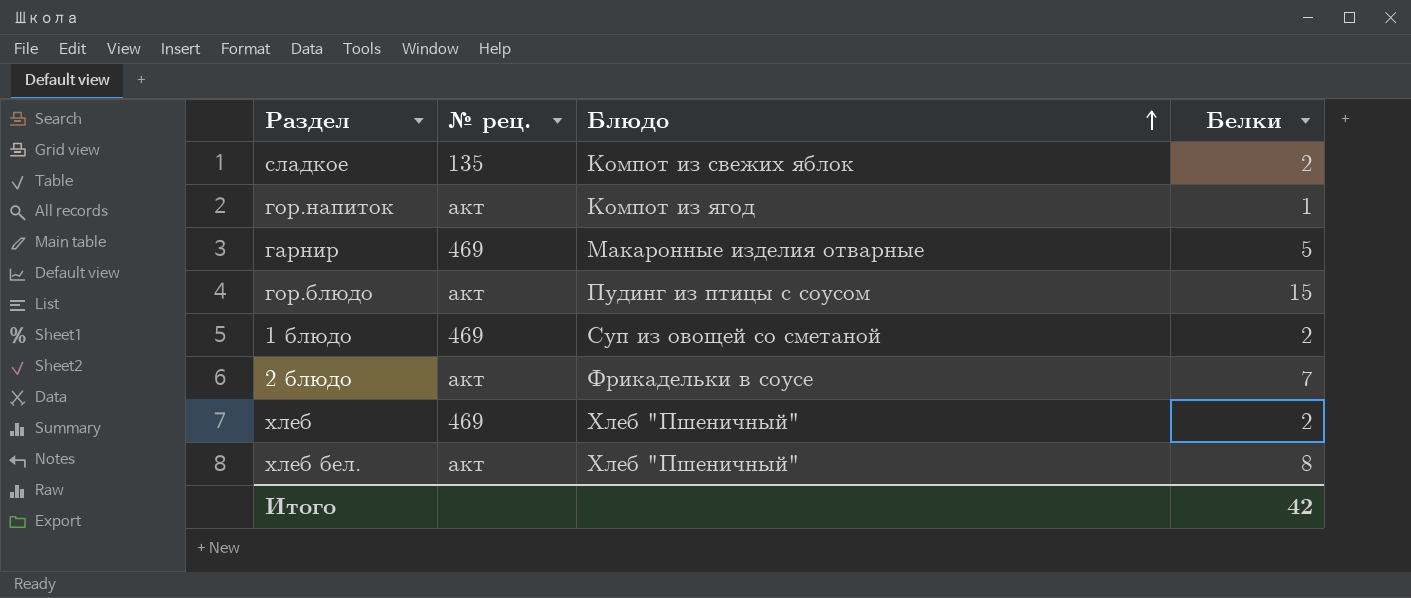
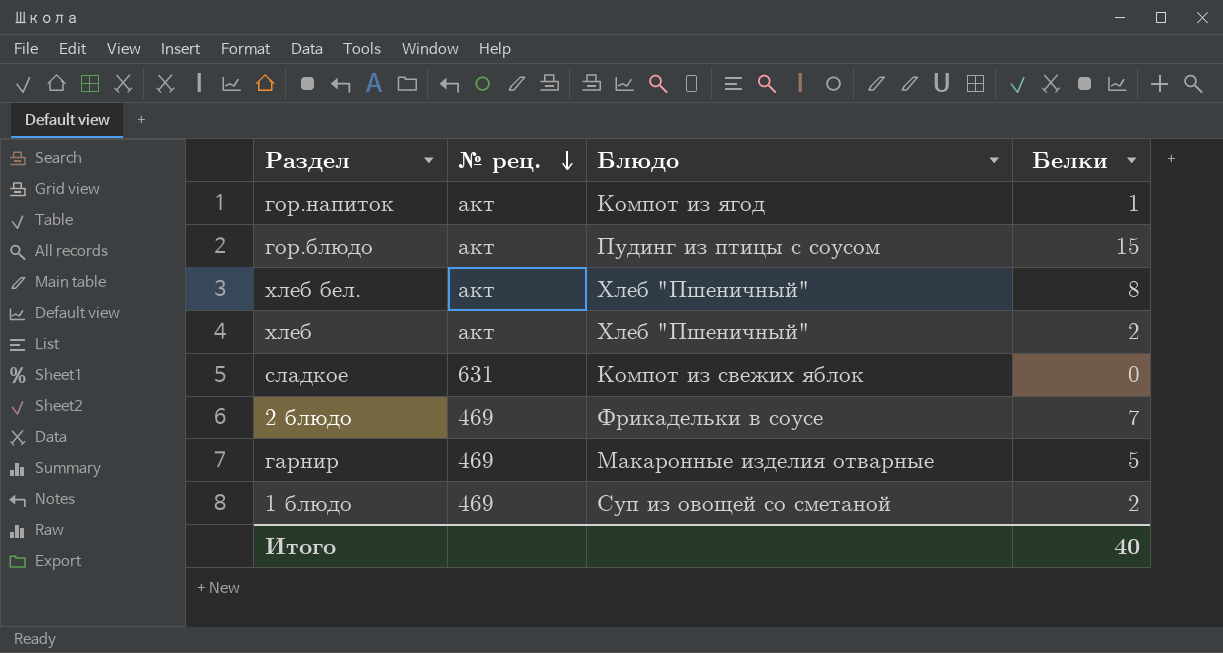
row order: Блюдо ascending -> № рец. descending
хлеб | № рец.: 469 -> акт
сладкое | № рец.: 135 -> 631
сладкое | Белки: 2 -> 0
2 блюдо | № рец.: акт -> 469
Итого | Белки: 42 -> 40

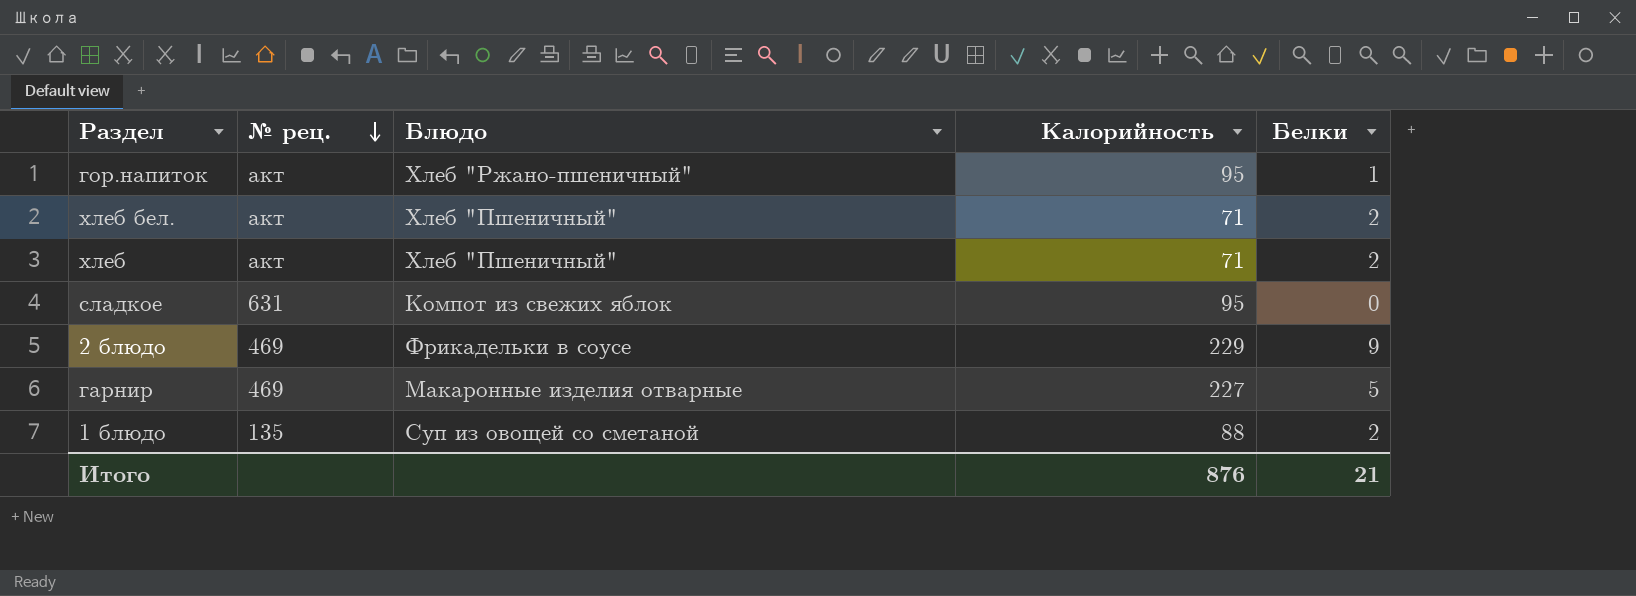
column Калорийность | position: none -> 4
row гор.блюдо: акт | Пудинг из птицы с соусом | 15 -> none
гор.напиток | Блюдо: Компот из ягод -> Хлеб "Ржано-пшеничный"
хлеб бел. | Белки: 8 -> 2
2 блюдо | Белки: 7 -> 9
1 блюдо | № рец.: 469 -> 135
Итого | Белки: 40 -> 21

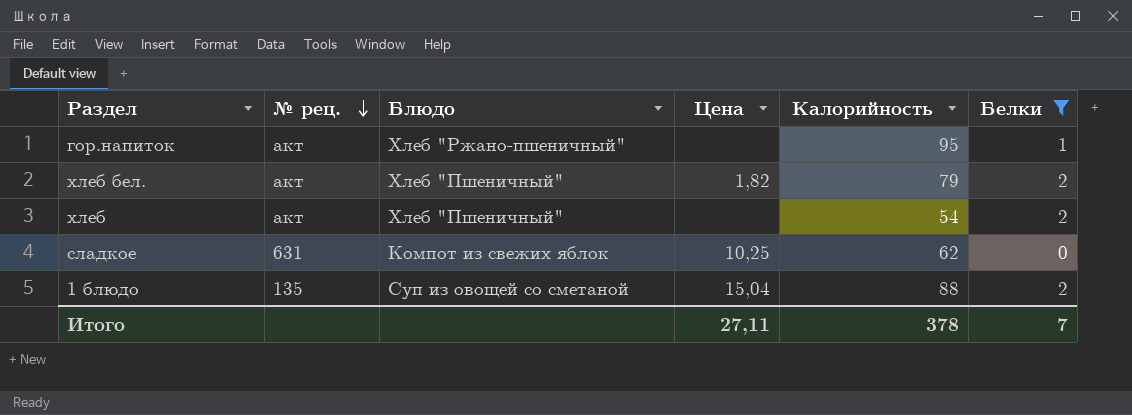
filter: none -> Белки <= 2
column Цена | position: none -> 4
хлеб бел. | Калорийность: 71 -> 79
хлеб | Калорийность: 71 -> 54
сладкое | Калорийность: 95 -> 62
Итого | Калорийность: 876 -> 378
Итого | Белки: 21 -> 7

